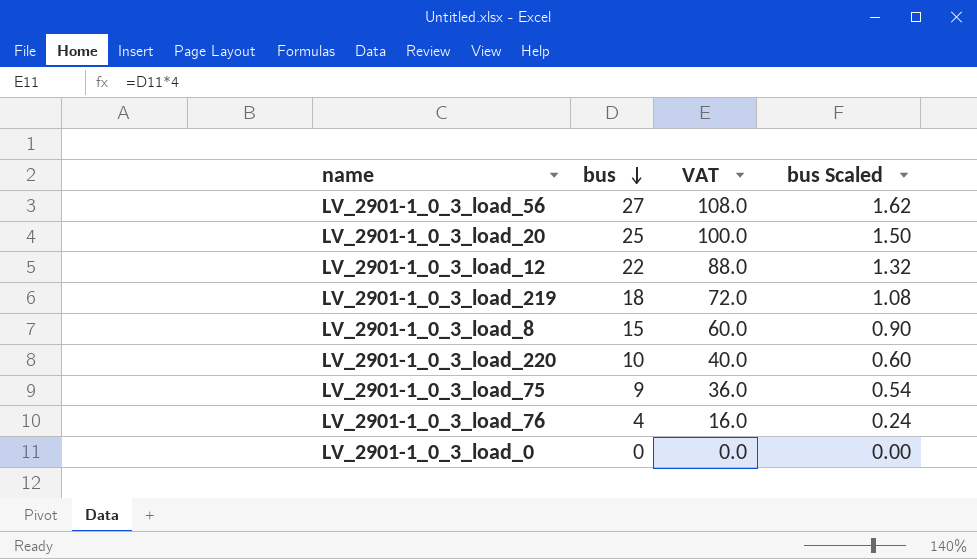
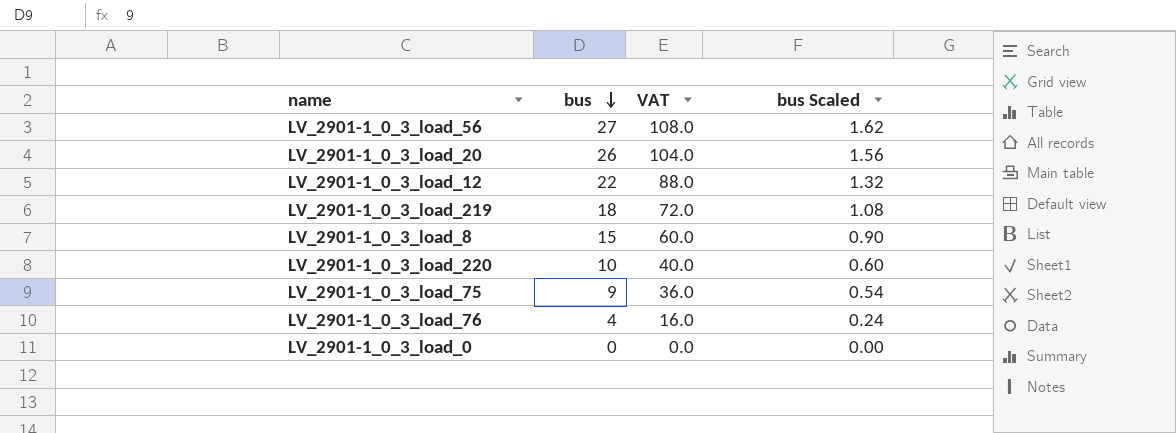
LV_2901-1_0_3_load_20 | bus: 25 -> 26
LV_2901-1_0_3_load_20 | VAT: 100.0 -> 104.0
LV_2901-1_0_3_load_20 | bus Scaled: 1.50 -> 1.56

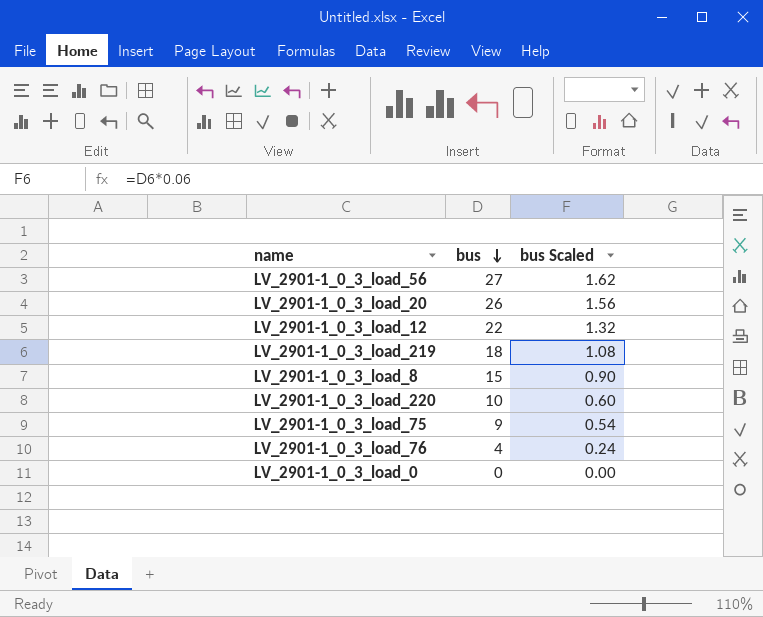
column VAT | formula: [bus] * 4 -> none

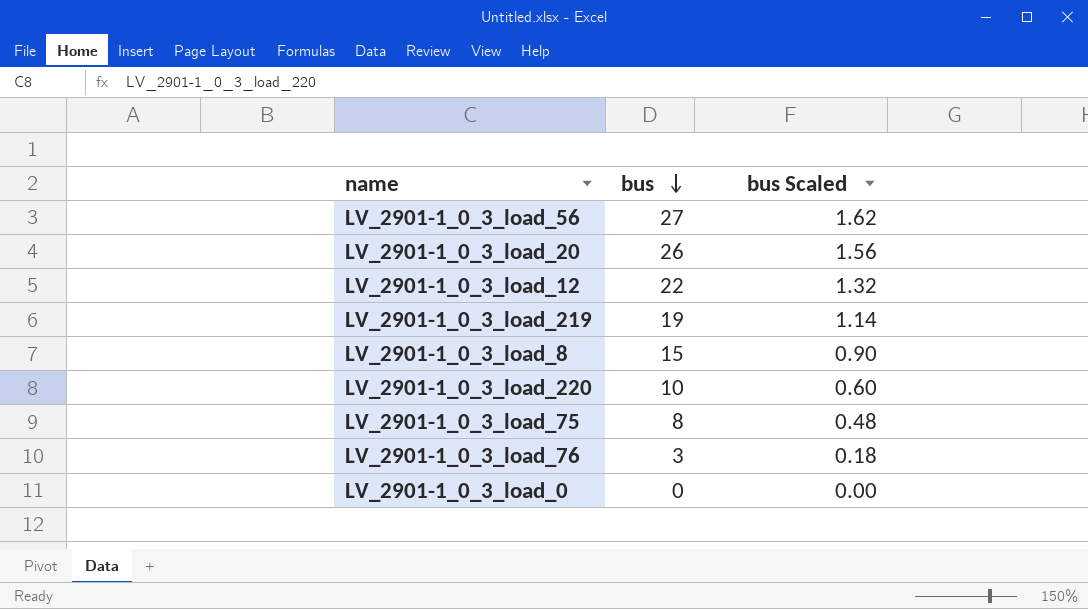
LV_2901-1_0_3_load_219 | bus: 18 -> 19
LV_2901-1_0_3_load_219 | bus Scaled: 1.08 -> 1.14
LV_2901-1_0_3_load_75 | bus: 9 -> 8
LV_2901-1_0_3_load_75 | bus Scaled: 0.54 -> 0.48
LV_2901-1_0_3_load_76 | bus: 4 -> 3
LV_2901-1_0_3_load_76 | bus Scaled: 0.24 -> 0.18

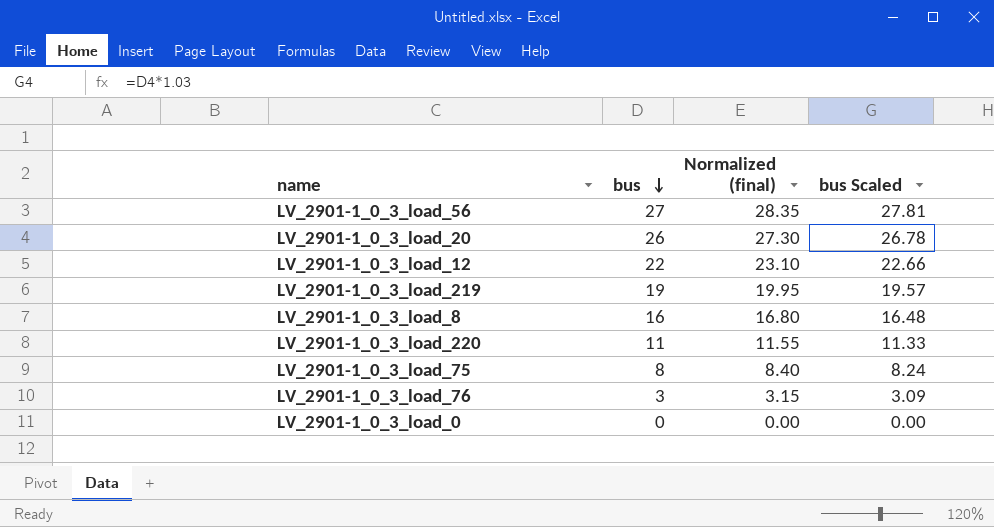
column Normalized (final) | formula: none -> [bus] * 1.05
column bus Scaled | formula: [bus] * 0.06 -> [bus] * 1.03
LV_2901-1_0_3_load_8 | bus: 15 -> 16
LV_2901-1_0_3_load_220 | bus: 10 -> 11

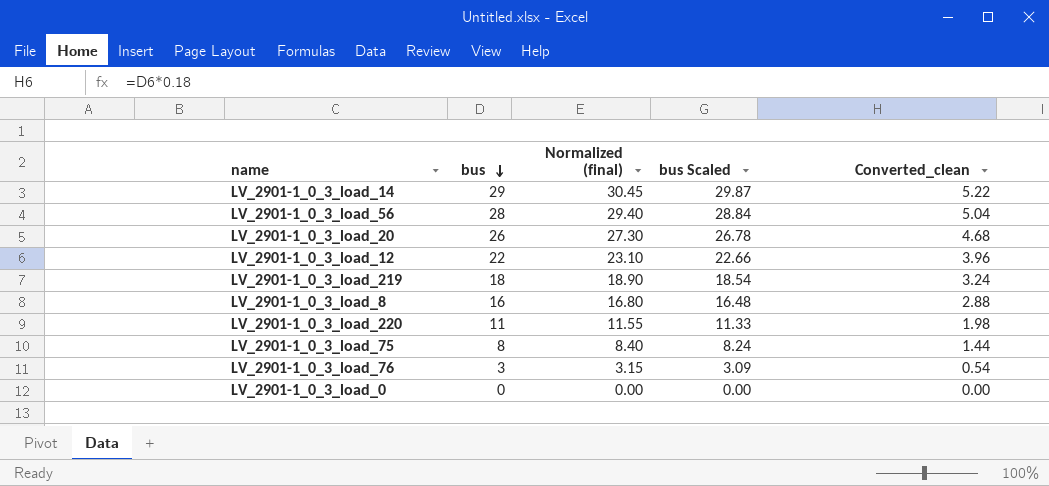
column Converted_clean | formula: none -> [bus] * 0.18
row LV_2901-1_0_3_load_14: none -> 29 | 30.45 | 29.87 | 5.22
LV_2901-1_0_3_load_56 | bus: 27 -> 28
LV_2901-1_0_3_load_56 | Normalized (final): 28.35 -> 29.40
LV_2901-1_0_3_load_56 | bus Scaled: 27.81 -> 28.84
LV_2901-1_0_3_load_219 | bus: 19 -> 18
LV_2901-1_0_3_load_219 | Normalized (final): 19.95 -> 18.90
LV_2901-1_0_3_load_219 | bus Scaled: 19.57 -> 18.54

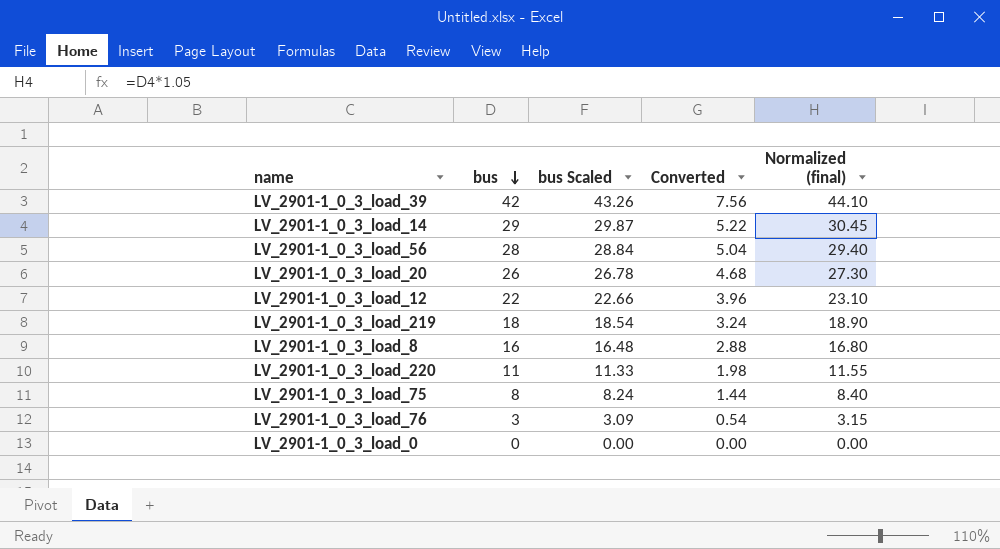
column name: Converted_clean -> Converted
column Normalized (final) | position: 3 -> 5
row LV_2901-1_0_3_load_39: none -> 42 | 43.26 | 7.56 | 44.10

